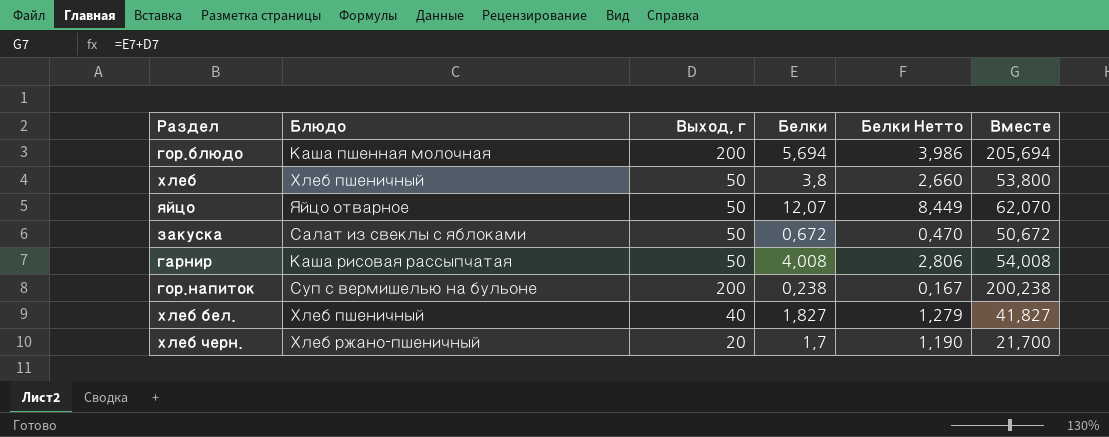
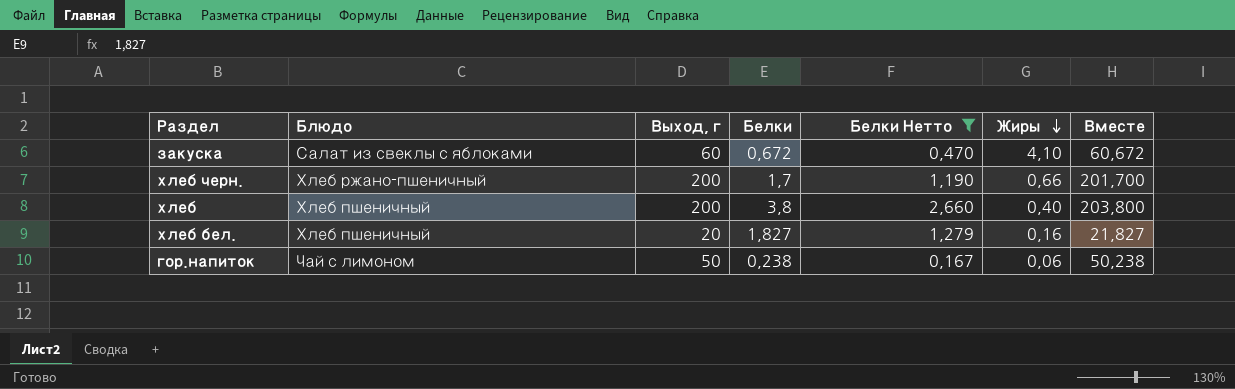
filter: none -> Белки Нетто <= 2,660
row order: none -> Жиры descending
column Жиры | position: none -> 6
закуска | Выход, г: 50 -> 60
закуска | Вместе: 50,672 -> 60,672
хлеб черн. | Выход, г: 20 -> 200
хлеб черн. | Вместе: 21,700 -> 201,700
хлеб | Выход, г: 50 -> 200
хлеб | Вместе: 53,800 -> 203,800
хлеб бел. | Выход, г: 40 -> 20
хлеб бел. | Вместе: 41,827 -> 21,827
гор.напиток | Блюдо: Суп с вермишелью на бульоне -> Чай с лимоном
гор.напиток | Выход, г: 200 -> 50
гор.напиток | Вместе: 200,238 -> 50,238

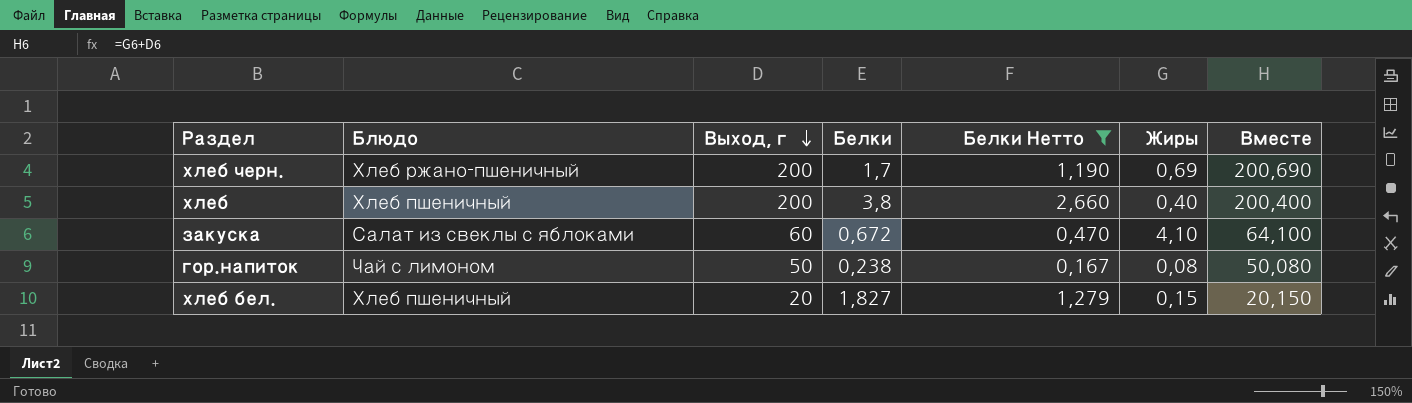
row order: Жиры descending -> Выход, г descending
column Вместе | formula: [Выход, г] + [Белки] -> [Выход, г] + [Жиры]
хлеб черн. | Жиры: 0,66 -> 0,69
гор.напиток | Жиры: 0,06 -> 0,08
хлеб бел. | Жиры: 0,16 -> 0,15

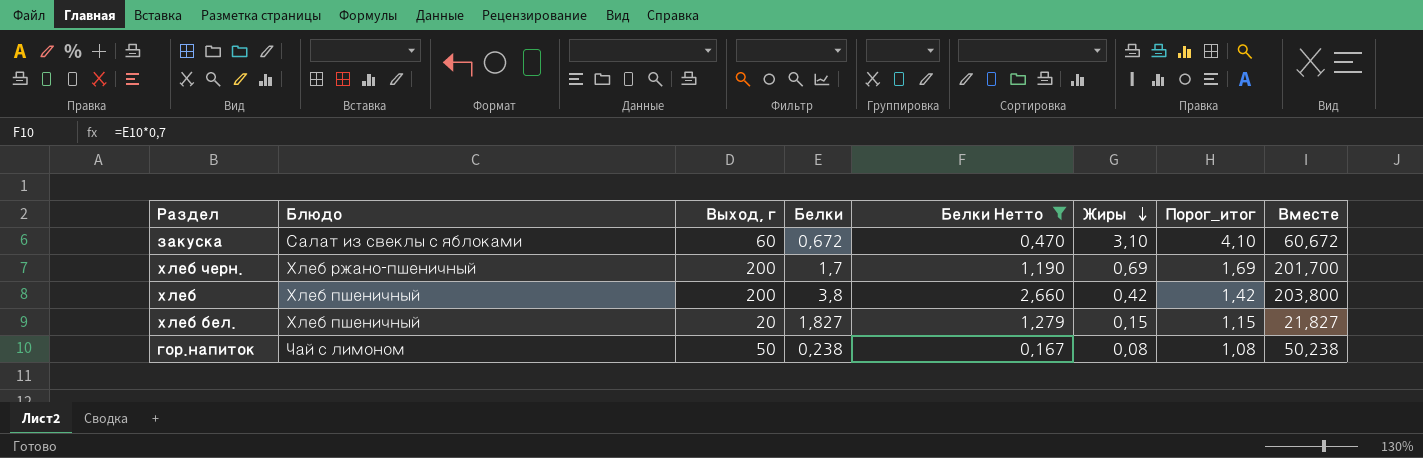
row order: Выход, г descending -> Жиры descending
column Порог_итог | formula: none -> [Жиры] + 1
column Вместе | formula: [Выход, г] + [Жиры] -> [Выход, г] + [Белки]
закуска | Жиры: 4,10 -> 3,10
хлеб | Жиры: 0,40 -> 0,42

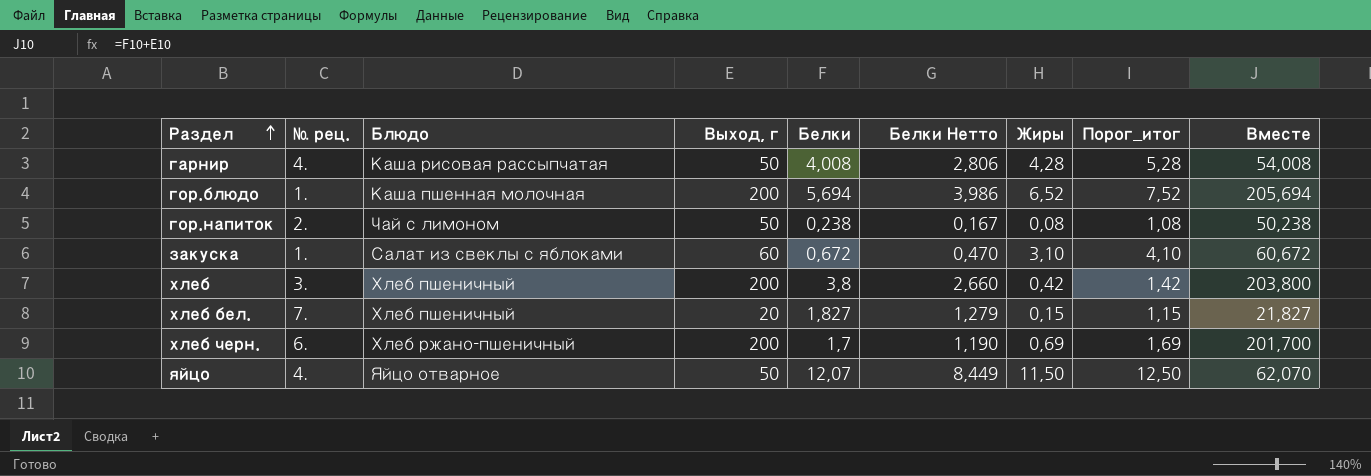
filter: Белки Нетто <= 2,660 -> none
row order: Жиры descending -> Раздел ascending
column № рец. | position: none -> 2

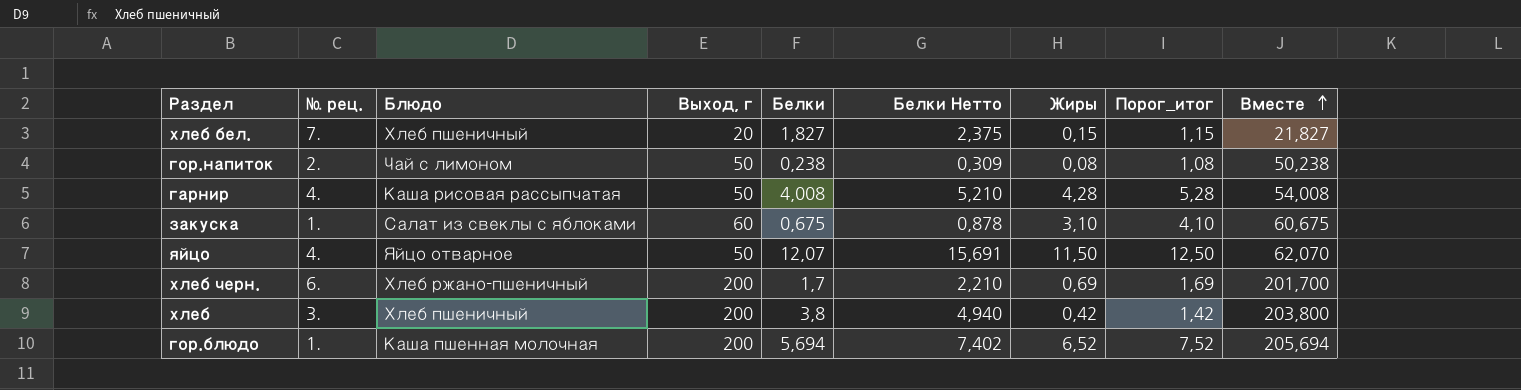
row order: Раздел ascending -> Вместе ascending
column Белки Нетто | formula: [Белки] * 0,7 -> [Белки] * 1,3
закуска | Белки: 0,672 -> 0,675
закуска | Вместе: 60,672 -> 60,675

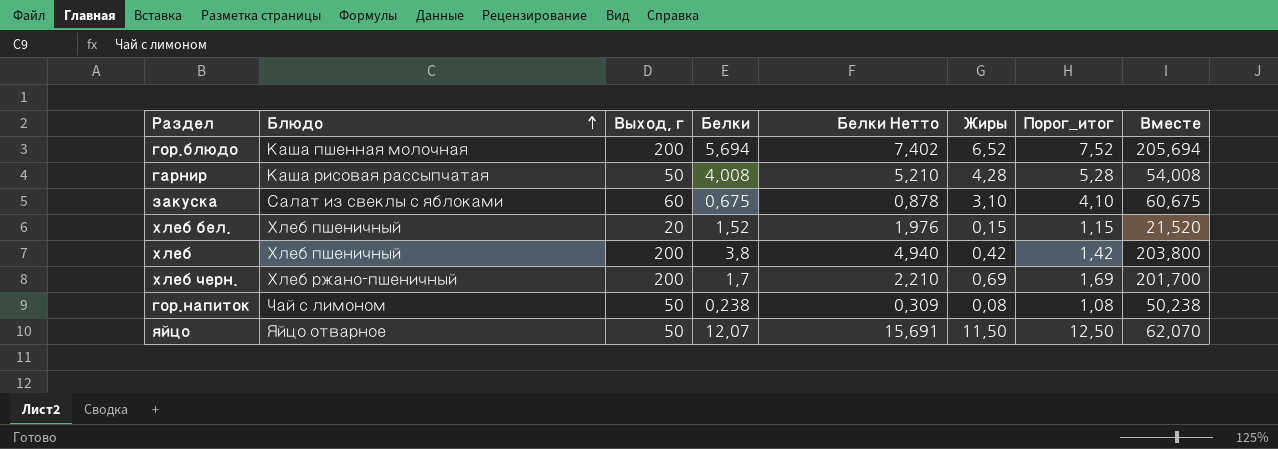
row order: Вместе ascending -> Блюдо ascending
column № рец. | position: 2 -> none
хлеб бел. | Белки: 1,827 -> 1,52
хлеб бел. | Белки Нетто: 2,375 -> 1,976
хлеб бел. | Вместе: 21,827 -> 21,520

